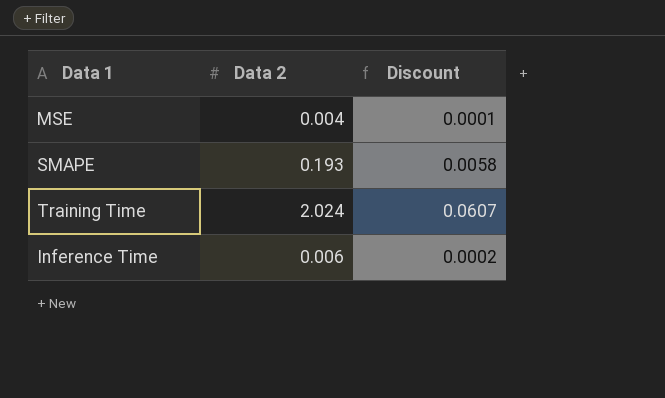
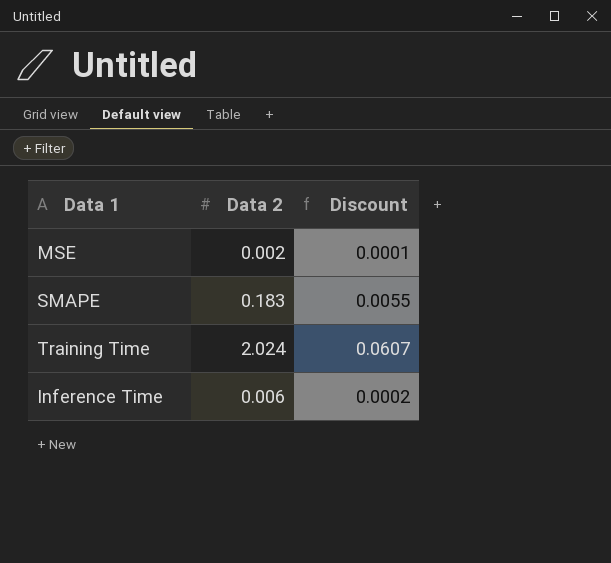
MSE | Data 2: 0.004 -> 0.002
SMAPE | Data 2: 0.193 -> 0.183
SMAPE | Discount: 0.0058 -> 0.0055

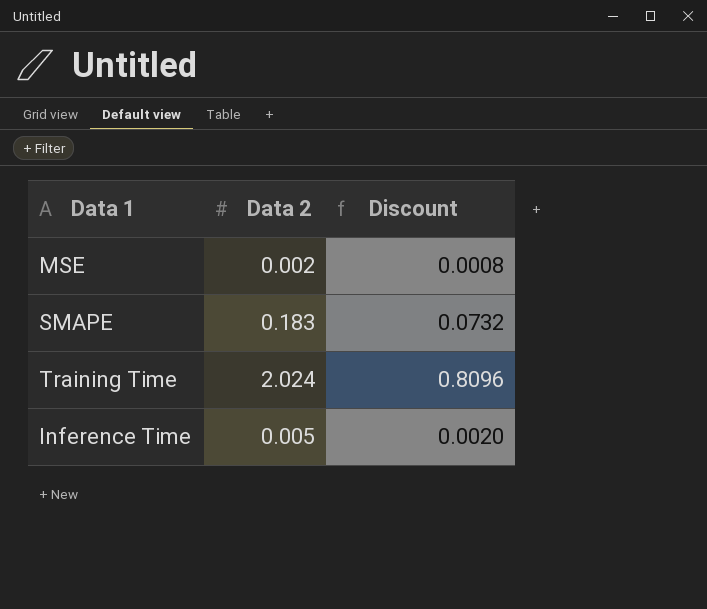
column Discount | formula: [Data 2] * 0.03 -> [Data 2] * 0.4
Inference Time | Data 2: 0.006 -> 0.005

